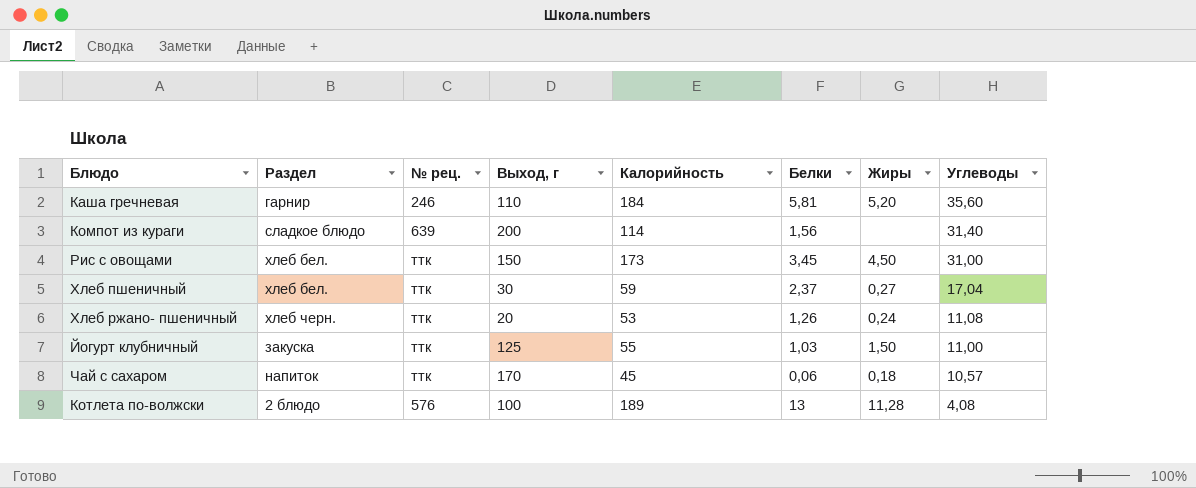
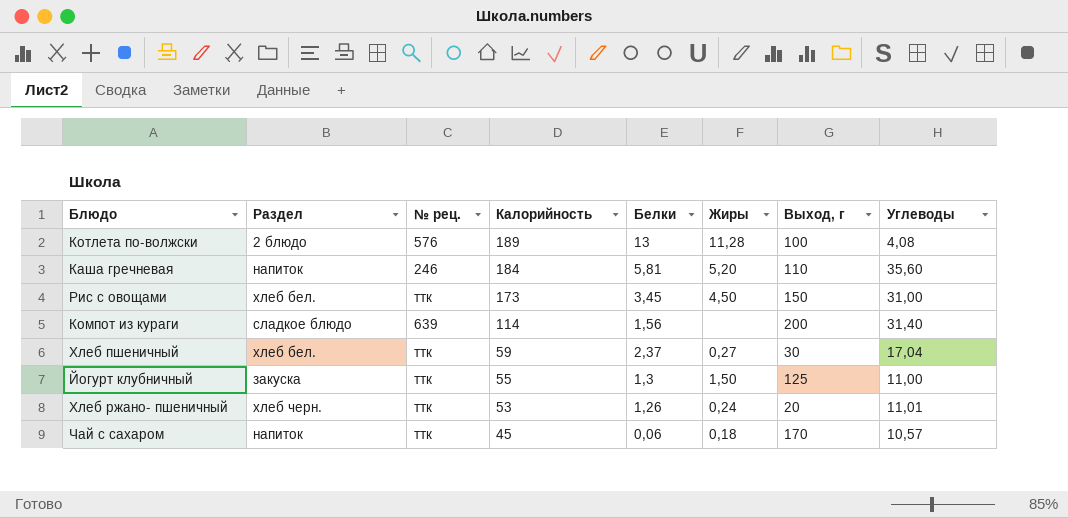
row order: Углеводы descending -> Калорийность descending
column Выход, г | position: 4 -> 7
Каша гречневая | Раздел: гарнир -> напиток
Йогурт клубничный | Белки: 1,03 -> 1,3
Хлеб ржано- пшеничный | Углеводы: 11,08 -> 11,01

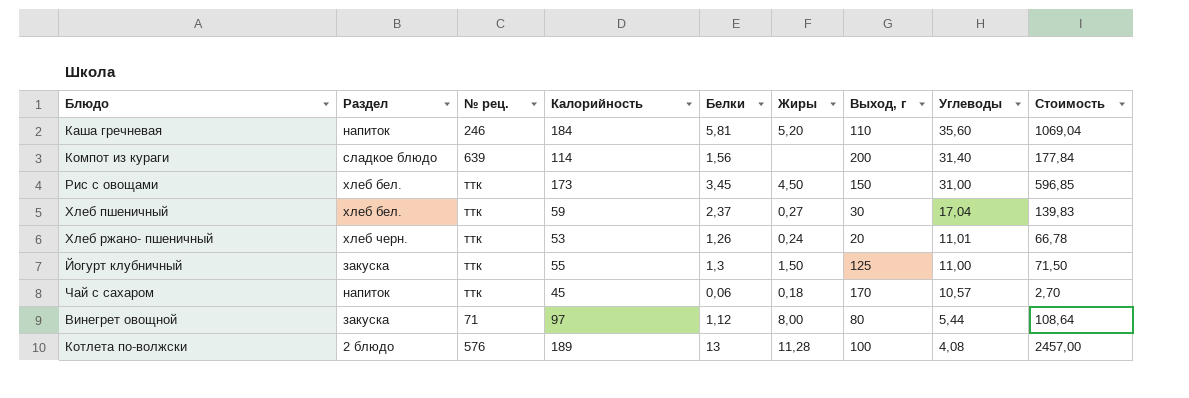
row order: Калорийность descending -> Углеводы descending
column Стоимость | formula: none -> [Калорийность] * [Белки]
row Винегрет овощной: none -> закуска | 71 | 97 | 1,12 | 8,00 | 80 | 5,44 | 108,64

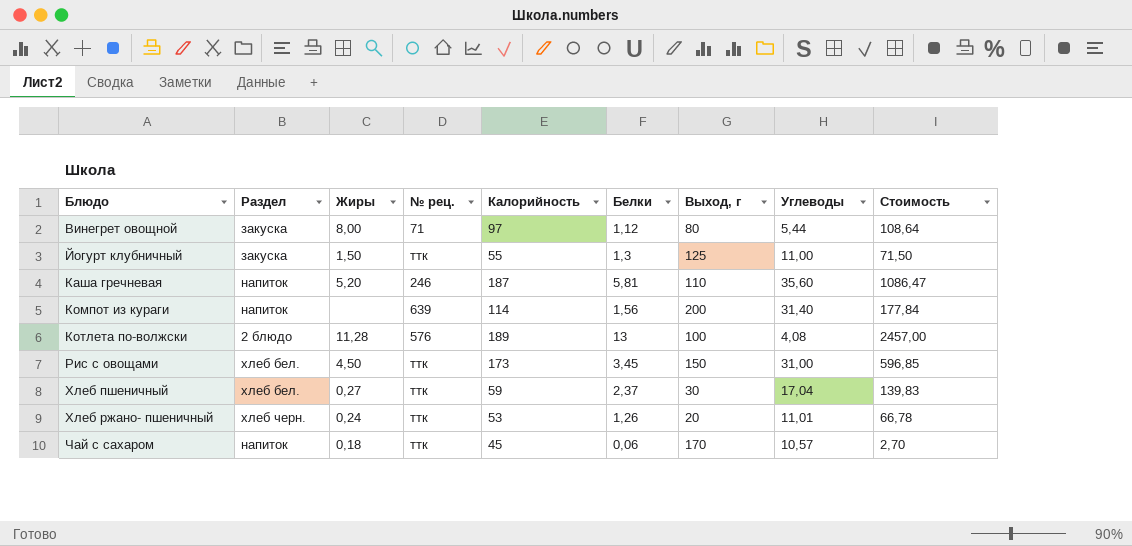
row order: Углеводы descending -> Блюдо ascending
column Жиры | position: 6 -> 3
Каша гречневая | Калорийность: 184 -> 187
Каша гречневая | Стоимость: 1069,04 -> 1086,47
Компот из кураги | Раздел: сладкое блюдо -> напиток

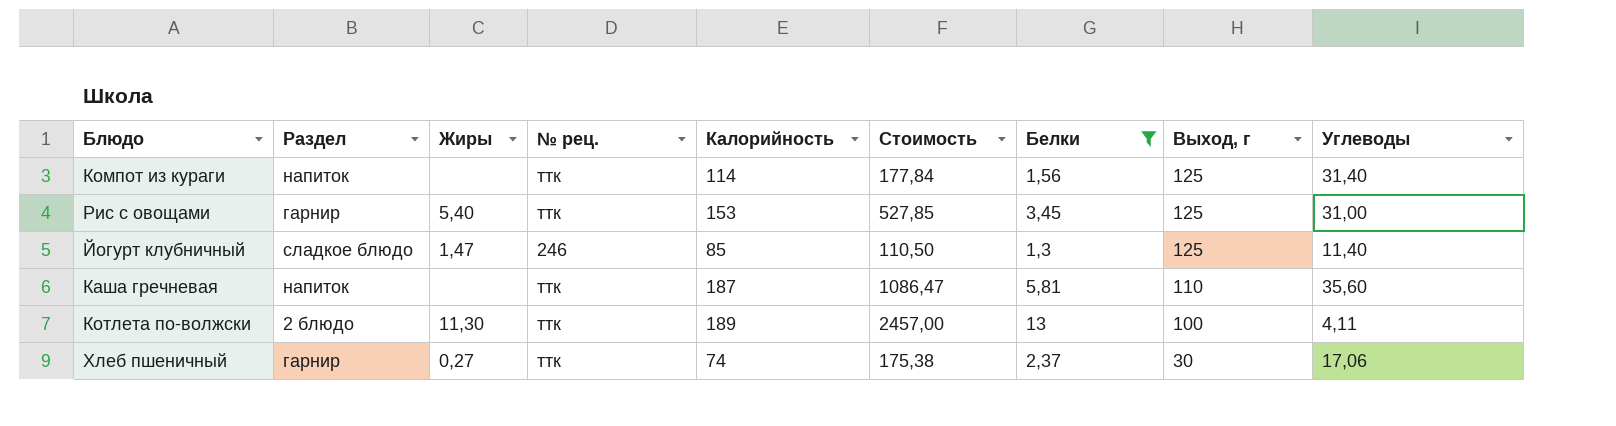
filter: none -> Белки >= 1,3
row order: Блюдо ascending -> Выход, г descending
column Стоимость | position: 9 -> 6
Компот из кураги | № рец.: 639 -> ттк
Компот из кураги | Выход, г: 200 -> 125
Рис с овощами | Раздел: хлеб бел. -> гарнир
Рис с овощами | Жиры: 4,50 -> 5,40
Рис с овощами | Калорийность: 173 -> 153
Рис с овощами | Стоимость: 596,85 -> 527,85
Рис с овощами | Выход, г: 150 -> 125
Йогурт клубничный | Раздел: закуска -> сладкое блюдо
Йогурт клубничный | Жиры: 1,50 -> 1,47
Йогурт клубничный | № рец.: ттк -> 246
Йогурт клубничный | Калорийность: 55 -> 85
Йогурт клубничный | Стоимость: 71,50 -> 110,50
Йогурт клубничный | Углеводы: 11,00 -> 11,40
Каша гречневая | Жиры: 5,20 -> none
Каша гречневая | № рец.: 246 -> ттк
Котлета по-волжски | Жиры: 11,28 -> 11,30
Котлета по-волжски | № рец.: 576 -> ттк
Котлета по-волжски | Углеводы: 4,08 -> 4,11
Хлеб пшеничный | Раздел: хлеб бел. -> гарнир
Хлеб пшеничный | Калорийность: 59 -> 74
Хлеб пшеничный | Стоимость: 139,83 -> 175,38
Хлеб пшеничный | Углеводы: 17,04 -> 17,06

